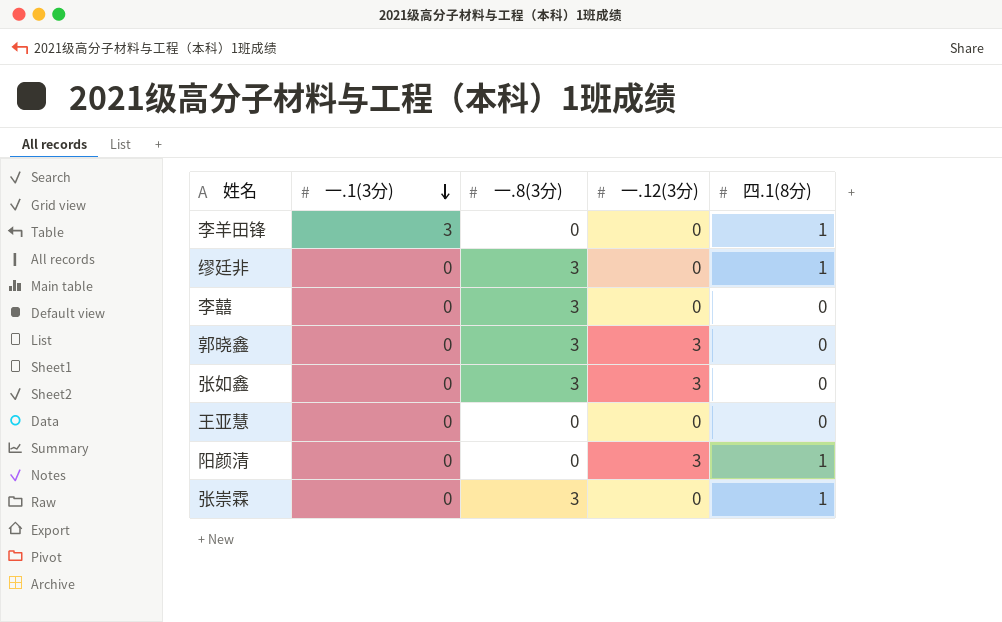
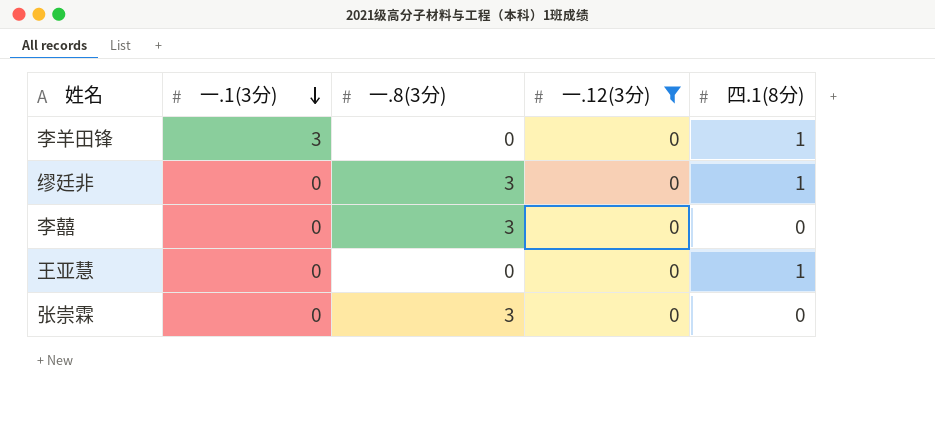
filter: none -> 一.12(3分) = 0
王亚慧 | 四.1(8分): 0 -> 1
张崇霖 | 四.1(8分): 1 -> 0

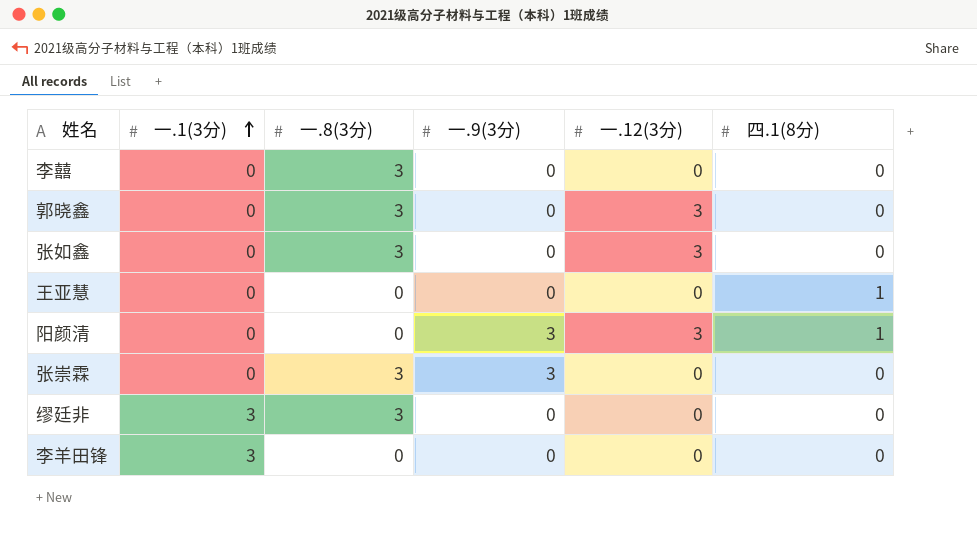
filter: 一.12(3分) = 0 -> none
row order: 一.1(3分) descending -> 一.1(3分) ascending
column 一.9(3分) | position: none -> 4
缪廷非 | 一.1(3分): 0 -> 3
缪廷非 | 四.1(8分): 1 -> 0
李羊田锋 | 四.1(8分): 1 -> 0

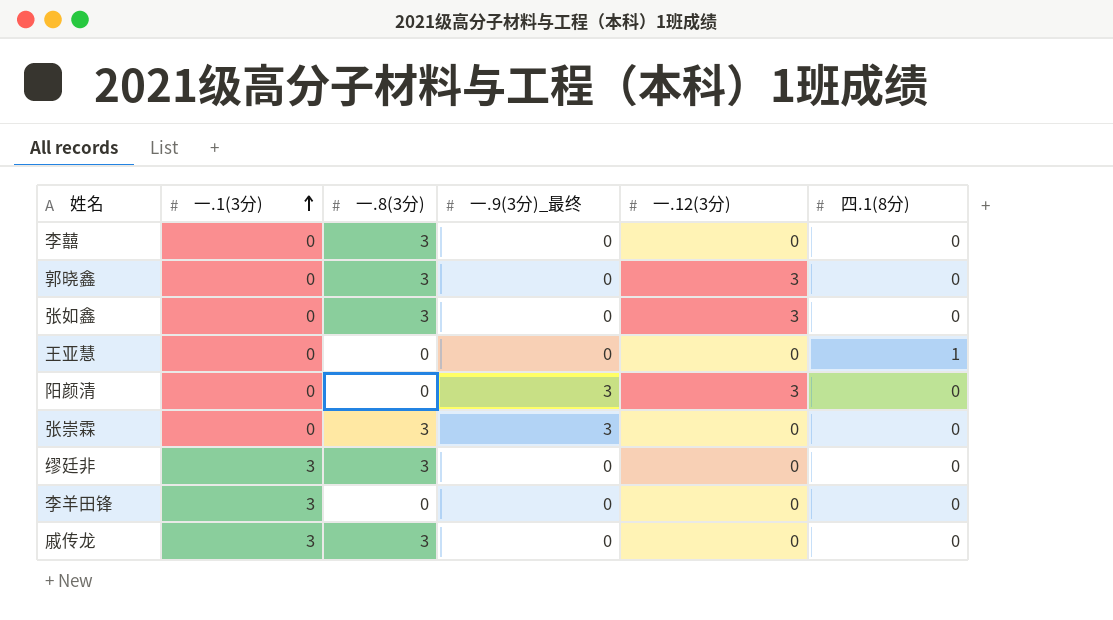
column name: 一.9(3分) -> 一.9(3分)_最终
阳颜清 | 四.1(8分): 1 -> 0
row 戚传龙: none -> 3 | 3 | 0 | 0 | 0

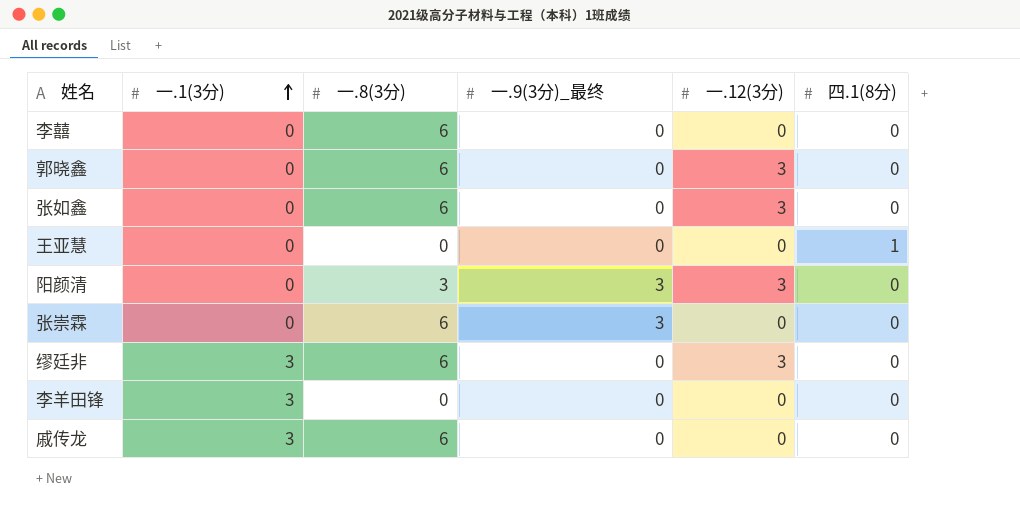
李囍 | 一.8(3分): 3 -> 6
郭晓鑫 | 一.8(3分): 3 -> 6
张如鑫 | 一.8(3分): 3 -> 6
阳颜清 | 一.8(3分): 0 -> 3
张崇霖 | 一.8(3分): 3 -> 6
缪廷非 | 一.8(3分): 3 -> 6
缪廷非 | 一.12(3分): 0 -> 3
戚传龙 | 一.8(3分): 3 -> 6

